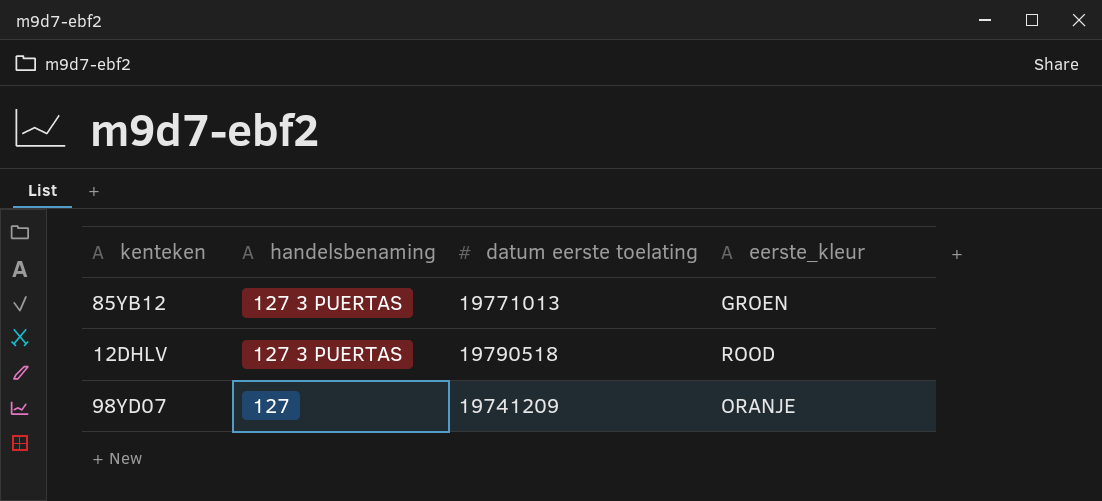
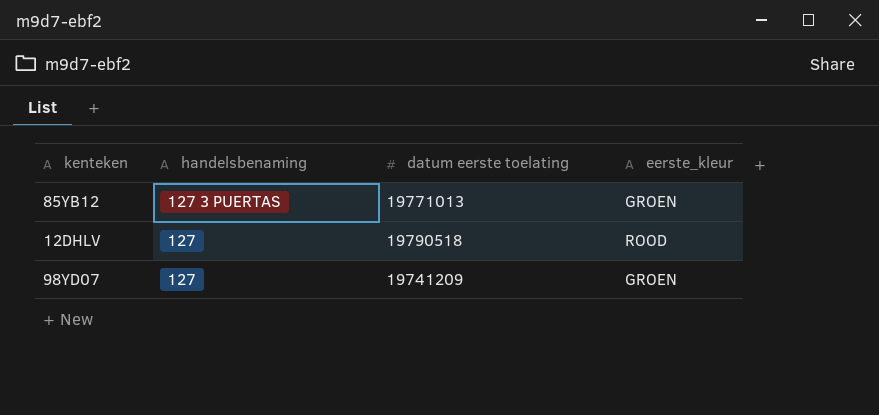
12DHLV | handelsbenaming: 127 3 PUERTAS -> 127
98YD07 | eerste_kleur: ORANJE -> GROEN

